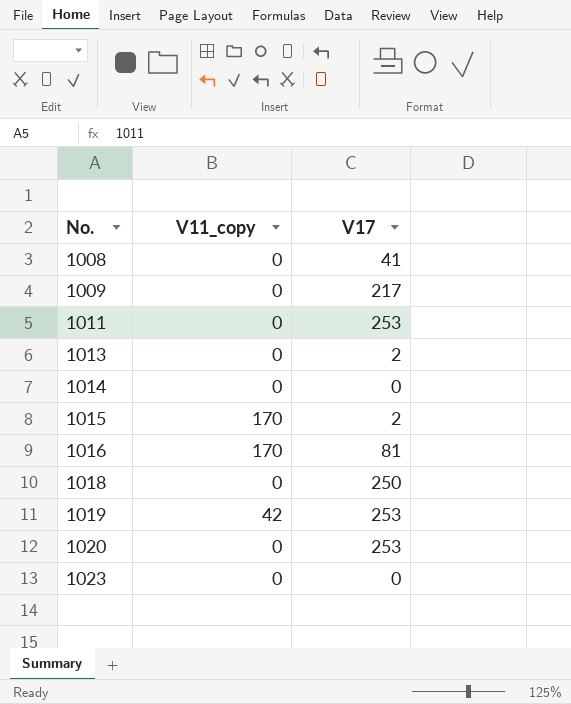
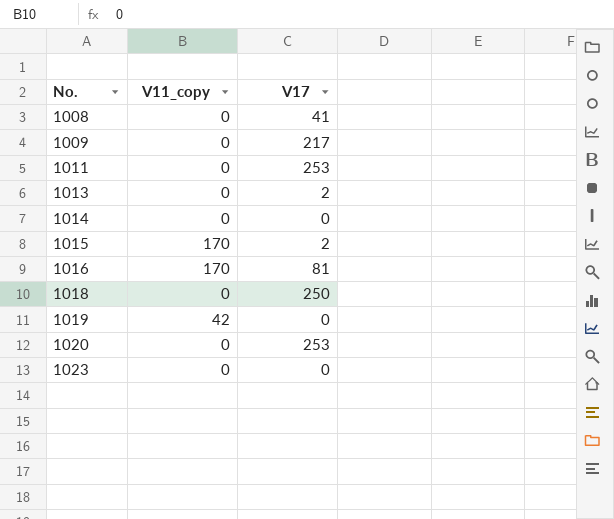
1019 | V17: 253 -> 0

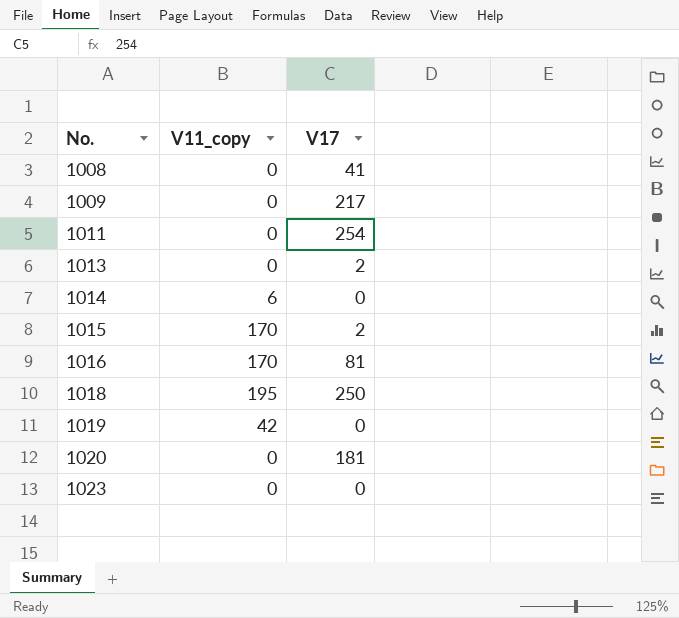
1011 | V17: 253 -> 254
1014 | V11_copy: 0 -> 6
1018 | V11_copy: 0 -> 195
1020 | V17: 253 -> 181

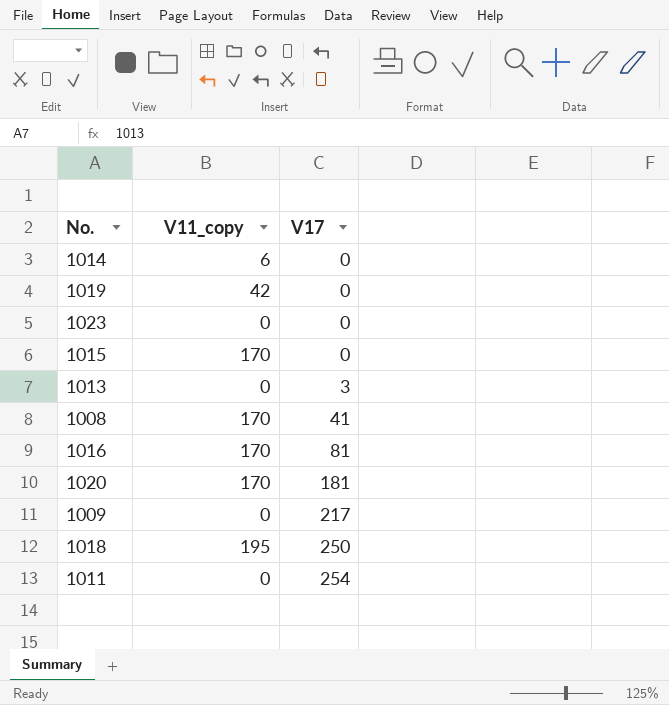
row order: No. ascending -> V17 ascending
1015 | V17: 2 -> 0
1013 | V17: 2 -> 3
1008 | V11_copy: 0 -> 170
1020 | V11_copy: 0 -> 170

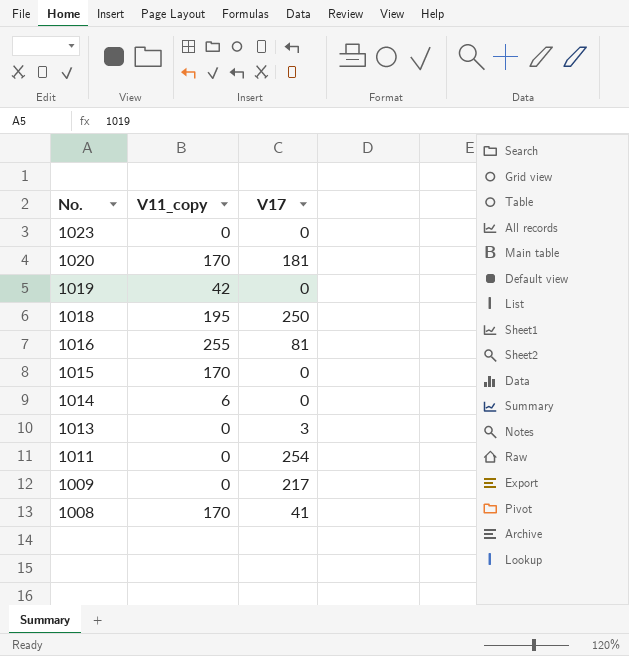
row order: V17 ascending -> No. descending
1016 | V11_copy: 170 -> 255

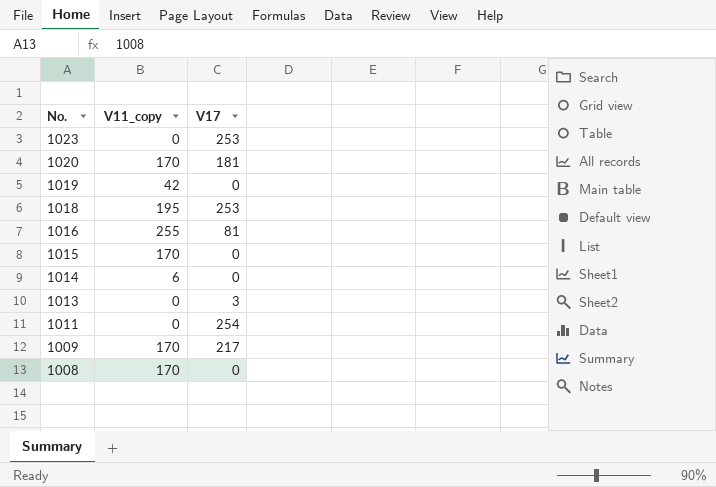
1023 | V17: 0 -> 253
1018 | V17: 250 -> 253
1009 | V11_copy: 0 -> 170
1008 | V17: 41 -> 0

